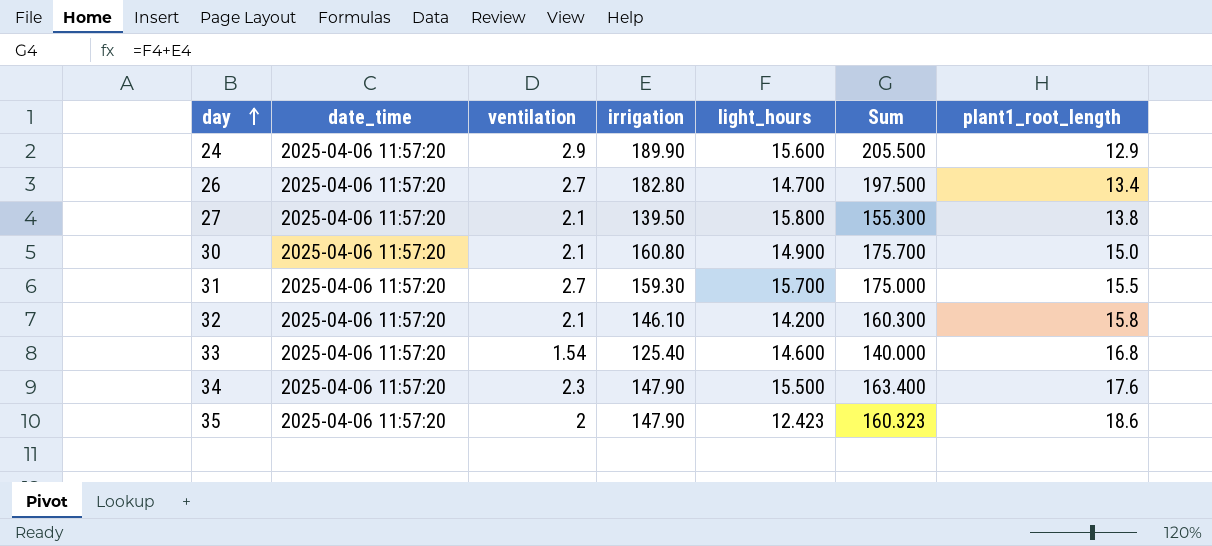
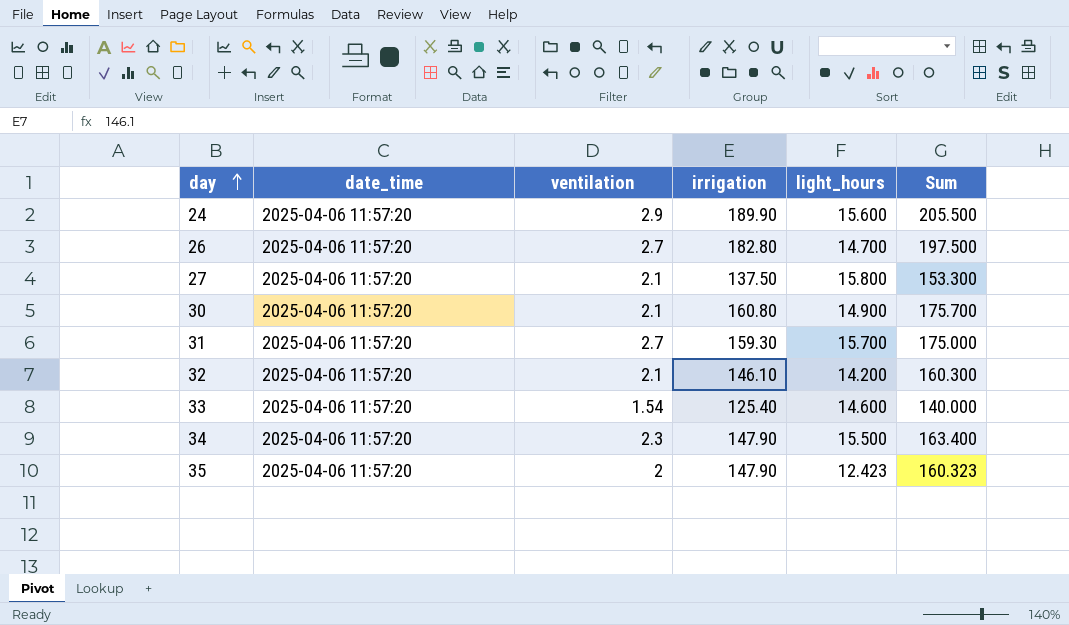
column plant1_root_length | position: 7 -> none
27 | irrigation: 139.50 -> 137.50
27 | Sum: 155.300 -> 153.300

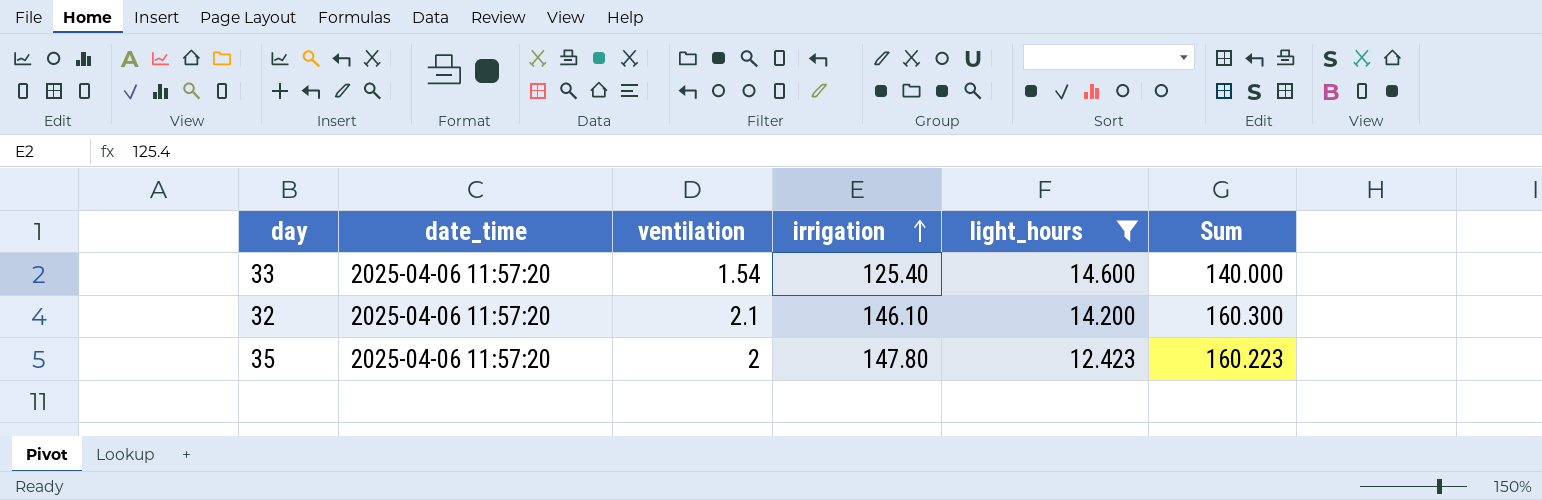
filter: none -> light_hours <= 14.600
row order: day ascending -> irrigation ascending
35 | irrigation: 147.90 -> 147.80
35 | Sum: 160.323 -> 160.223

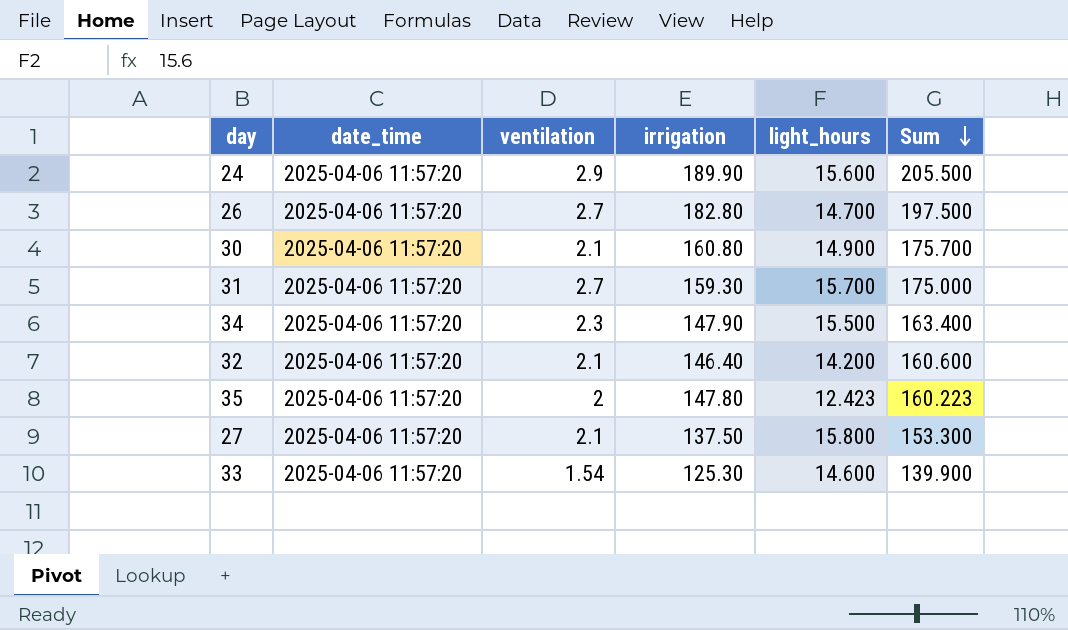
filter: light_hours <= 14.600 -> none
row order: irrigation ascending -> Sum descending
32 | irrigation: 146.10 -> 146.40
32 | Sum: 160.300 -> 160.600
33 | irrigation: 125.40 -> 125.30
33 | Sum: 140.000 -> 139.900

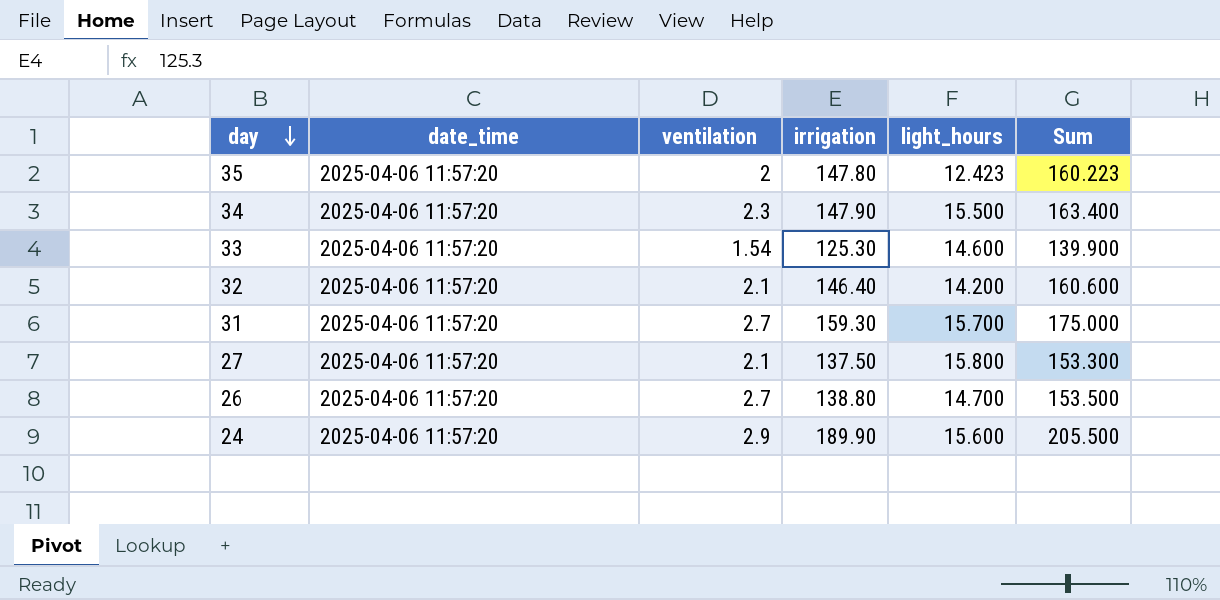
row order: Sum descending -> day descending
row 30: 2025-04-06 11:57:20 | 2.1 | 160.80 | 14.900 | 175.700 -> none
26 | irrigation: 182.80 -> 138.80
26 | Sum: 197.500 -> 153.500

